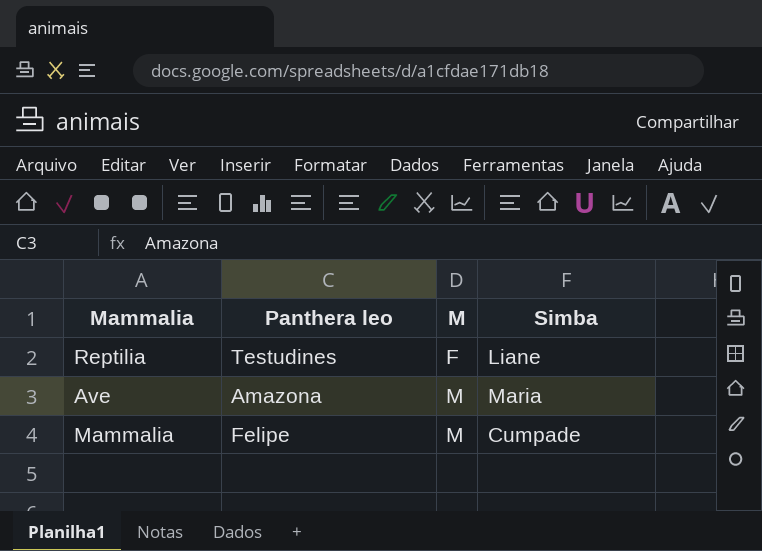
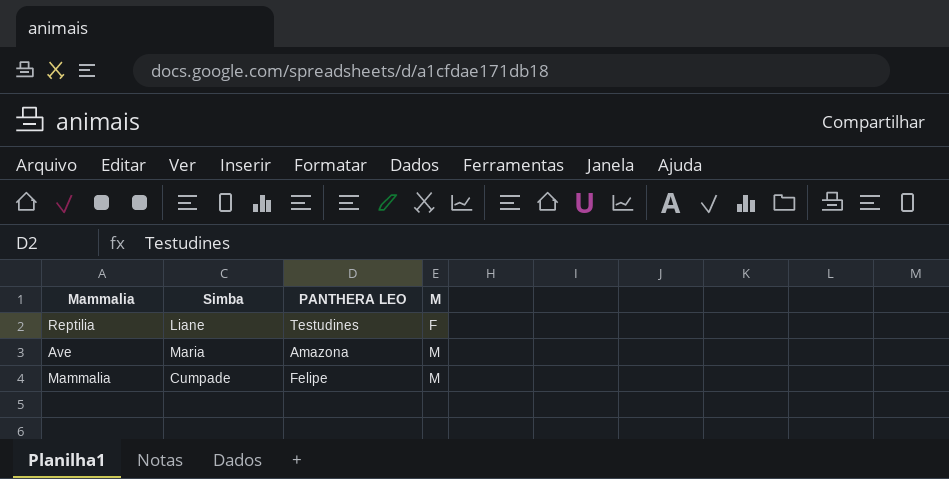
column Simba | position: 4 -> 2
column name: Panthera leo -> PANTHERA LEO

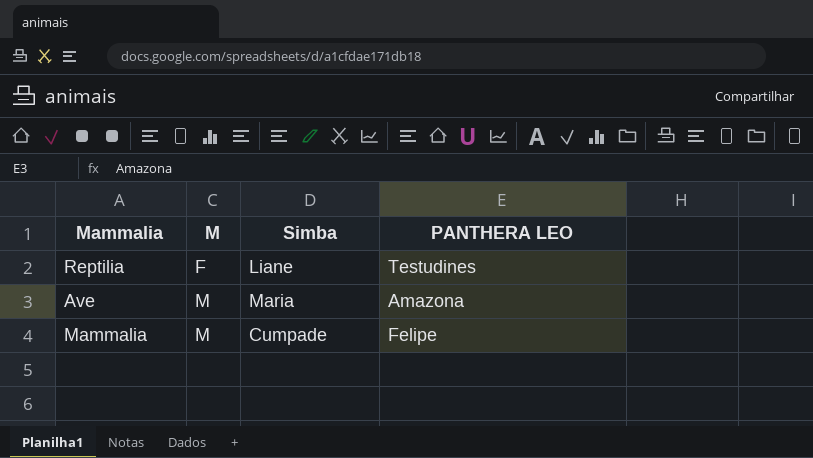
column M | position: 4 -> 2

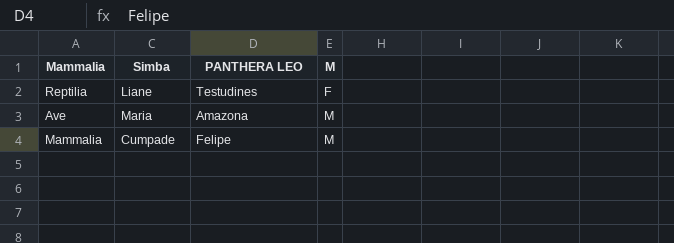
column M | position: 2 -> 4

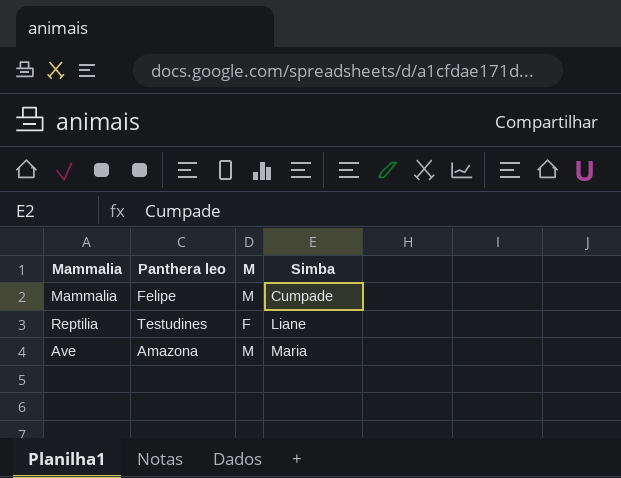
row order: M ascending -> Simba ascending
column name: PANTHERA LEO -> Panthera leo
column Simba | position: 2 -> 4

